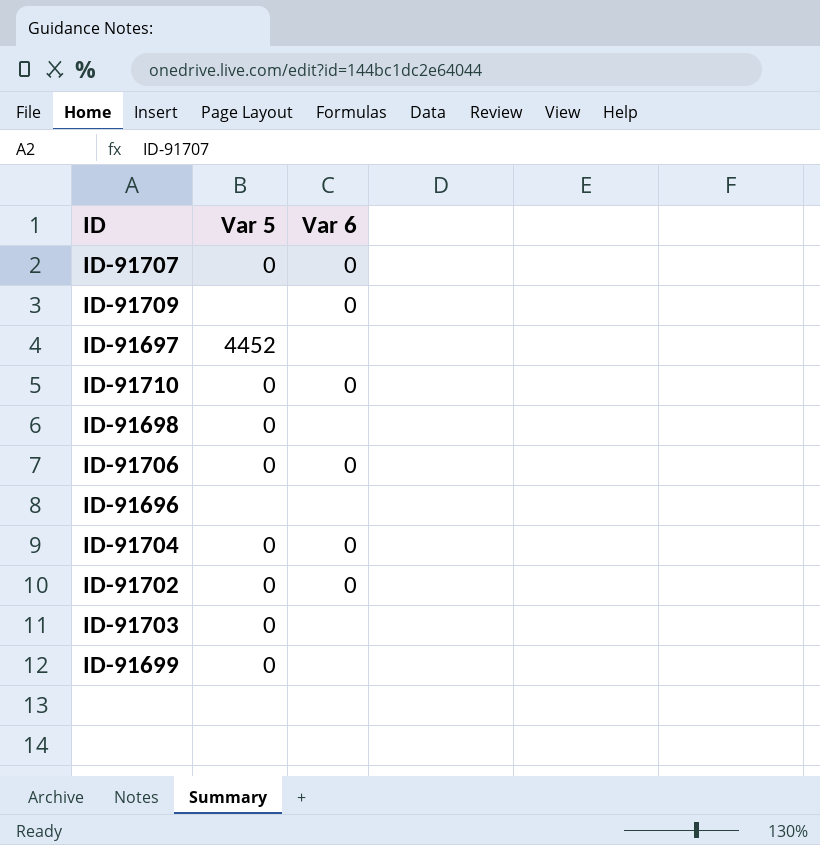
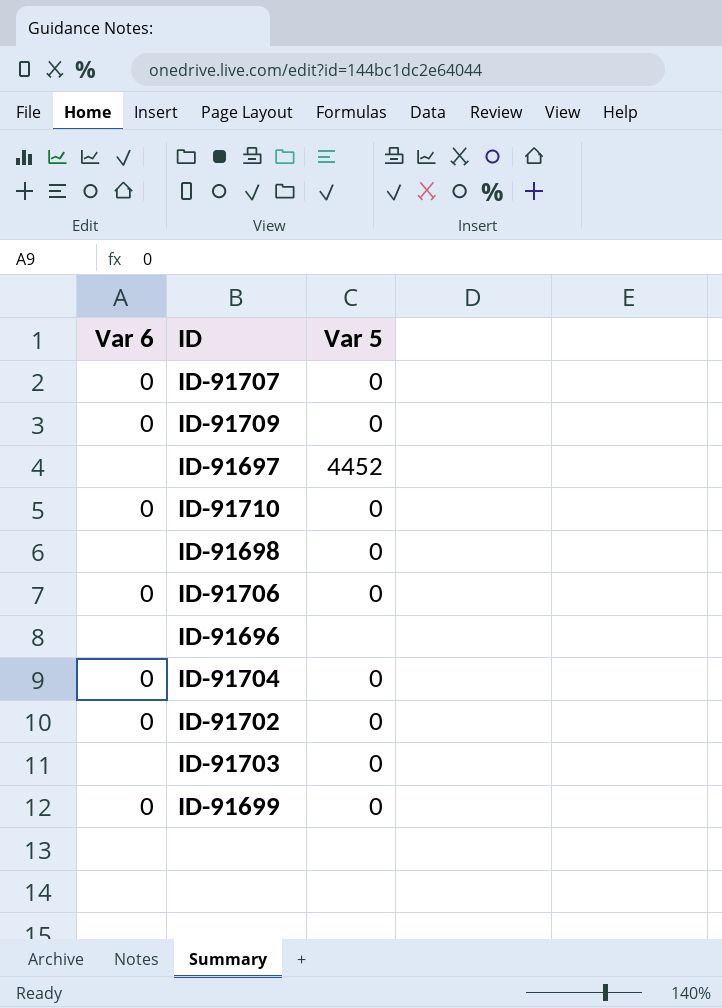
column Var 6 | position: 3 -> 1
ID-91709 | Var 5: none -> 0
ID-91699 | Var 6: none -> 0

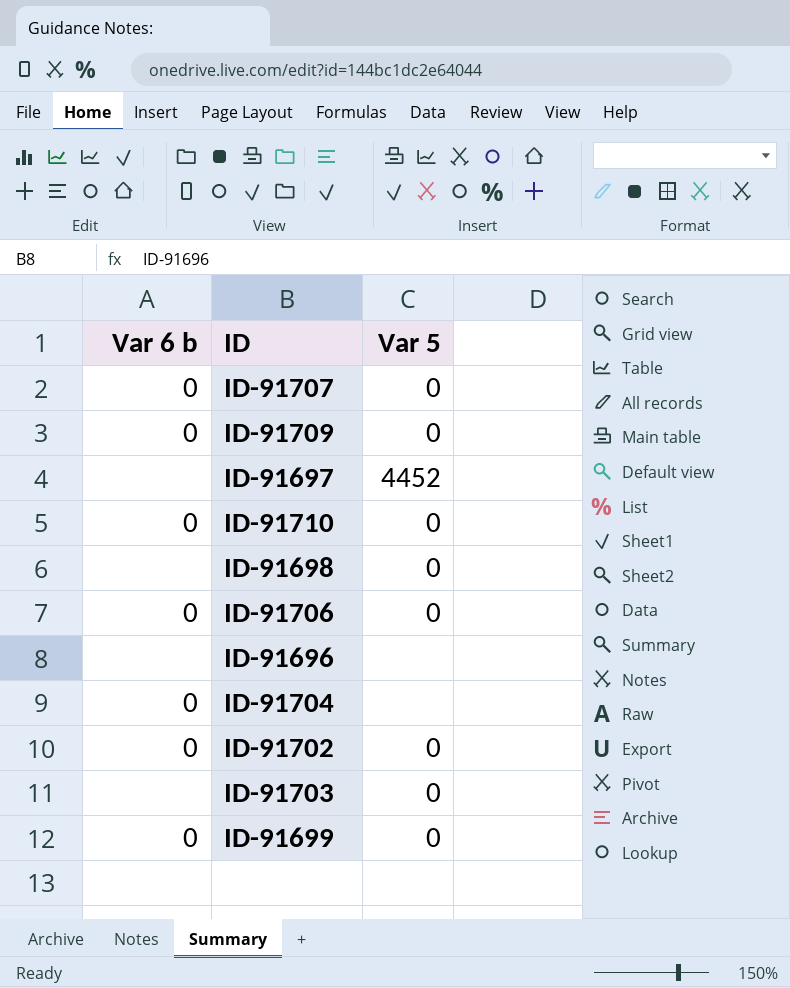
column name: Var 6 -> Var 6 b
ID-91704 | Var 5: 0 -> none

